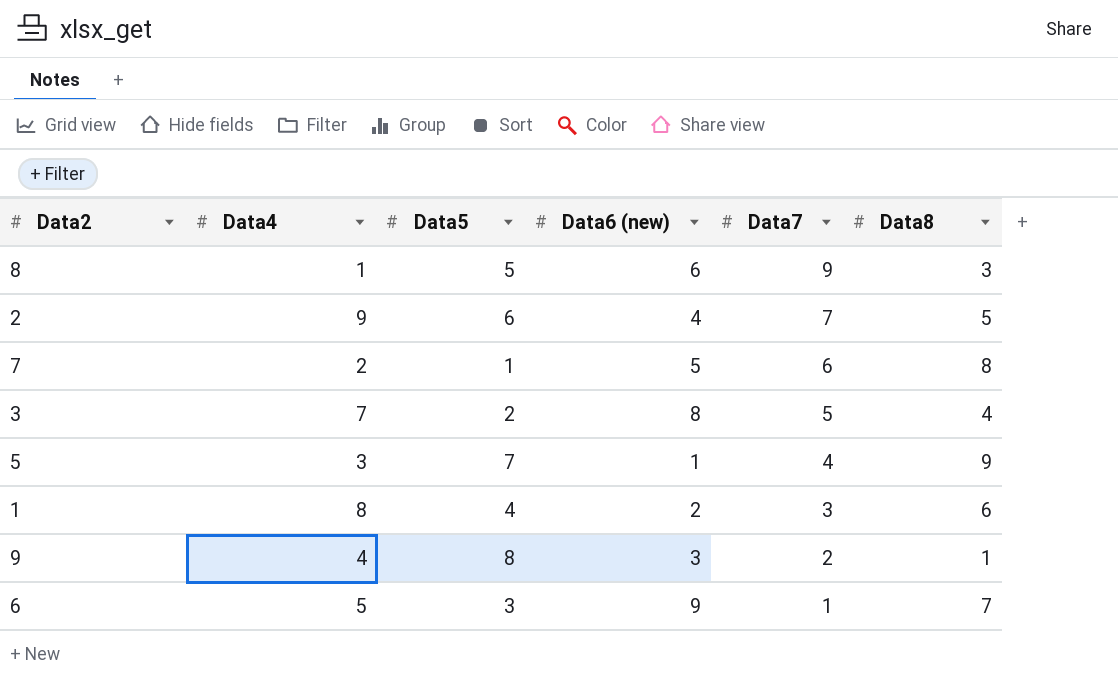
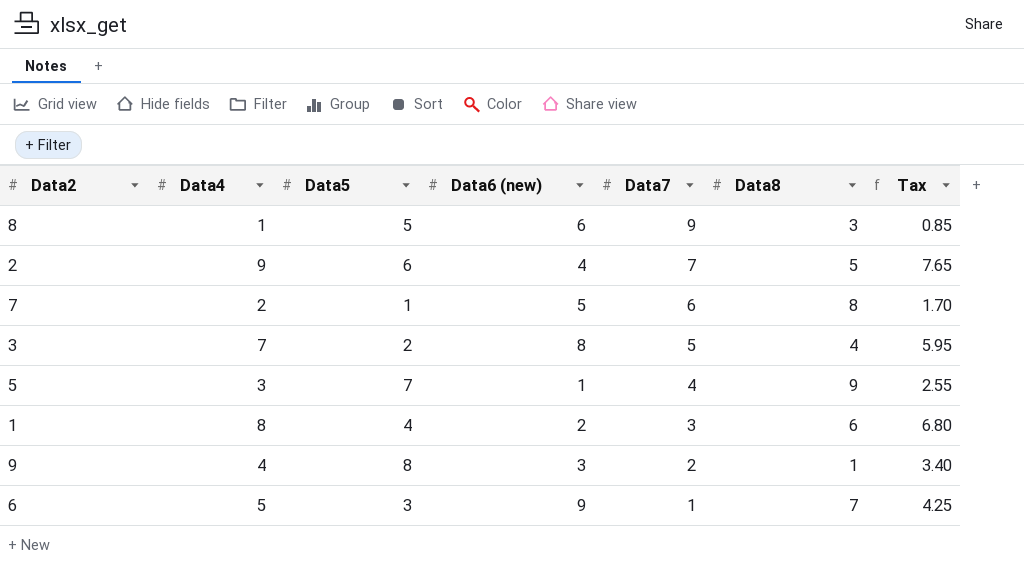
column Tax | formula: none -> [Data4] * 0.85

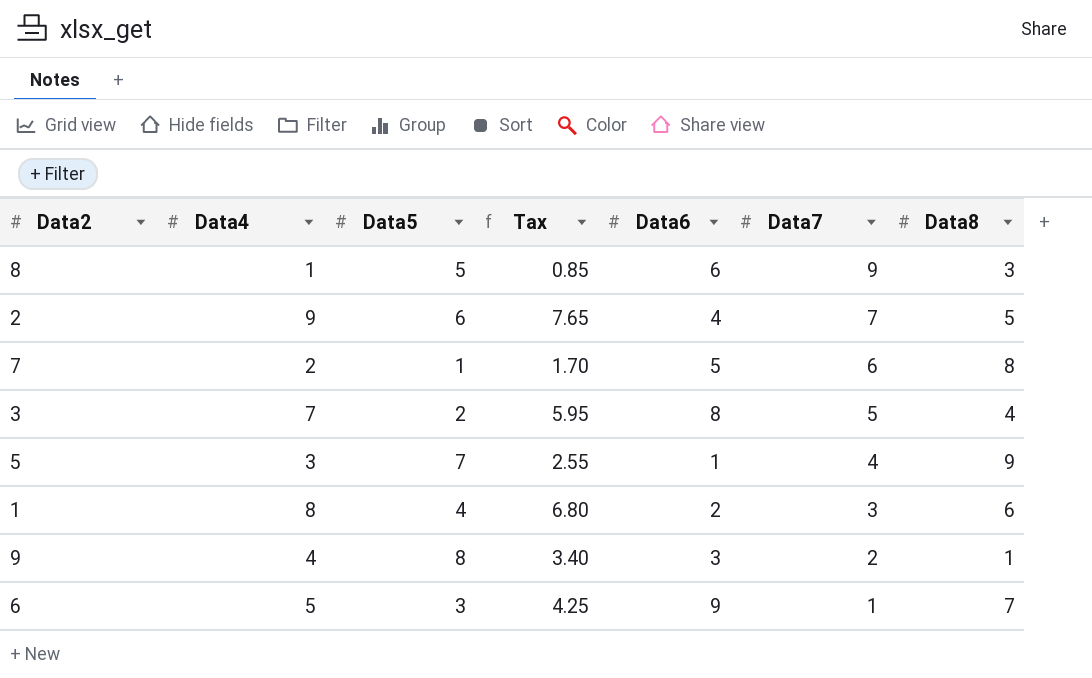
column Tax | position: 7 -> 4
column name: Data6 (new) -> Data6

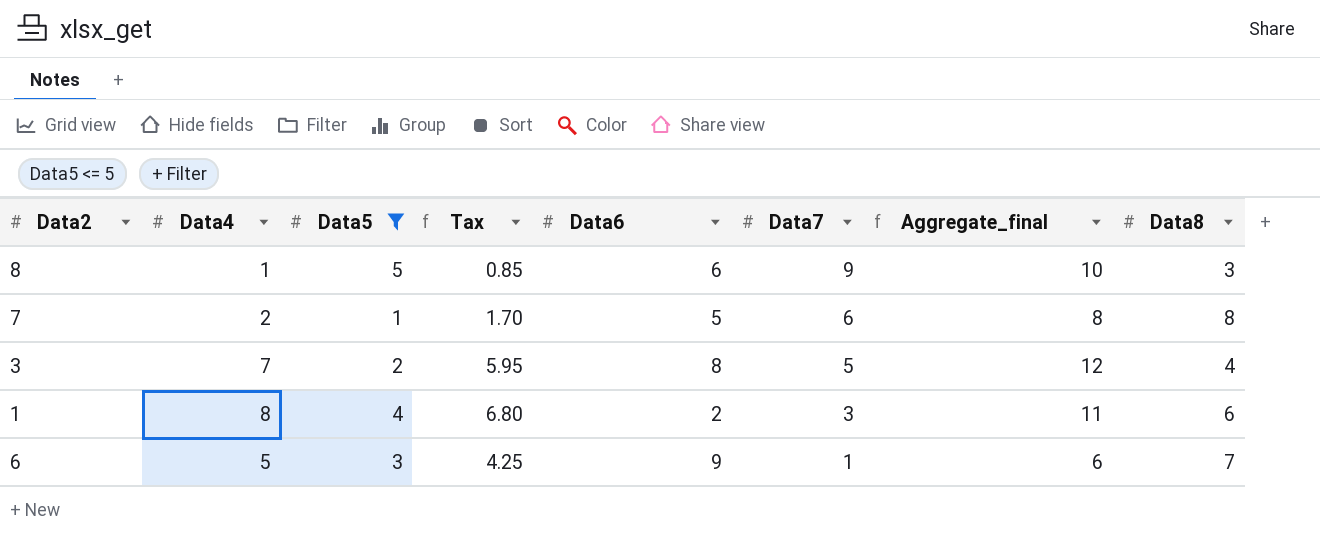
filter: none -> Data5 <= 5
column Aggregate_final | formula: none -> [Data4] + [Data7]

